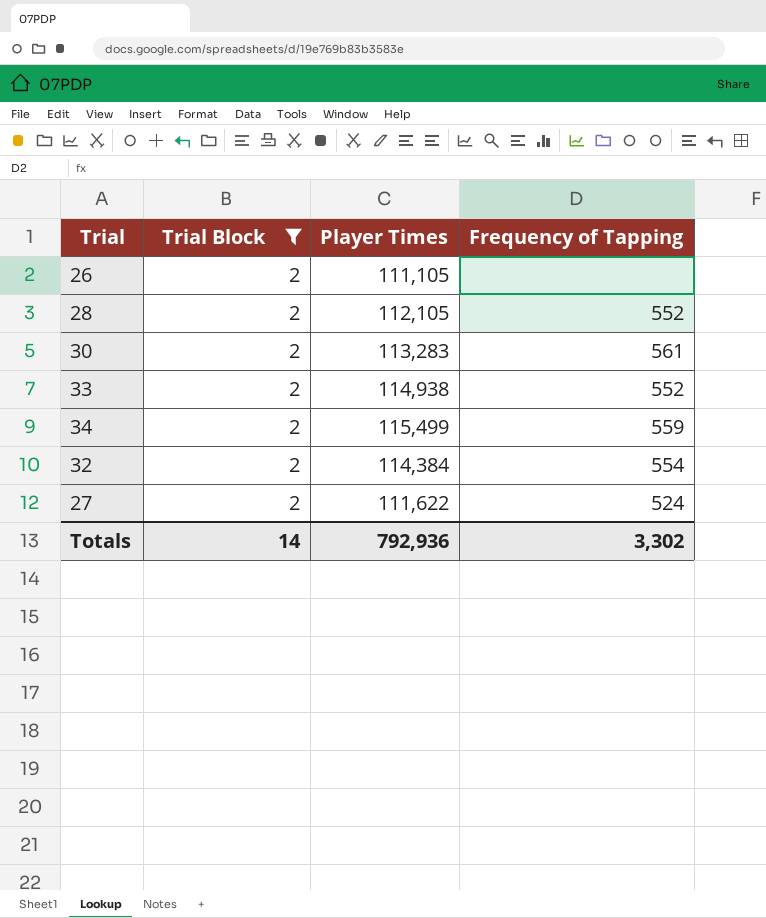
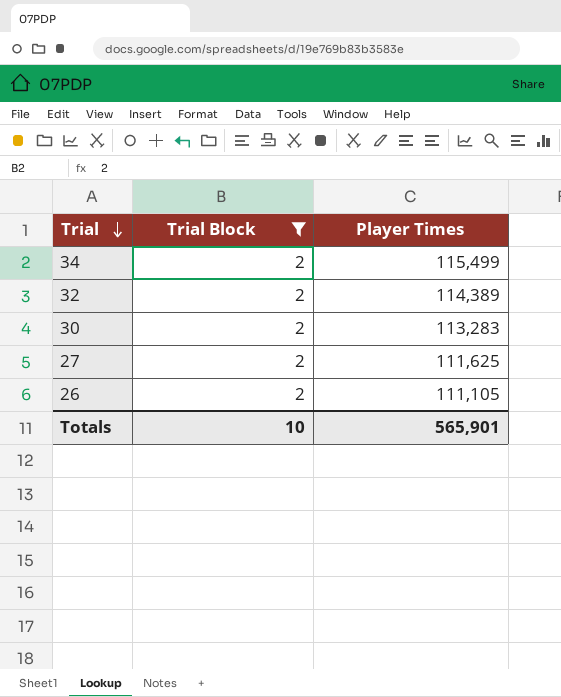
row order: none -> Trial descending
column Frequency of Tapping | position: 4 -> none
row 28: 2 | 112,105 | 552 -> none
row 33: 2 | 114,938 | 552 -> none
32 | Player Times: 114,384 -> 114,389
27 | Player Times: 111,622 -> 111,625
Totals | Trial Block: 14 -> 10
Totals | Player Times: 792,936 -> 565,901

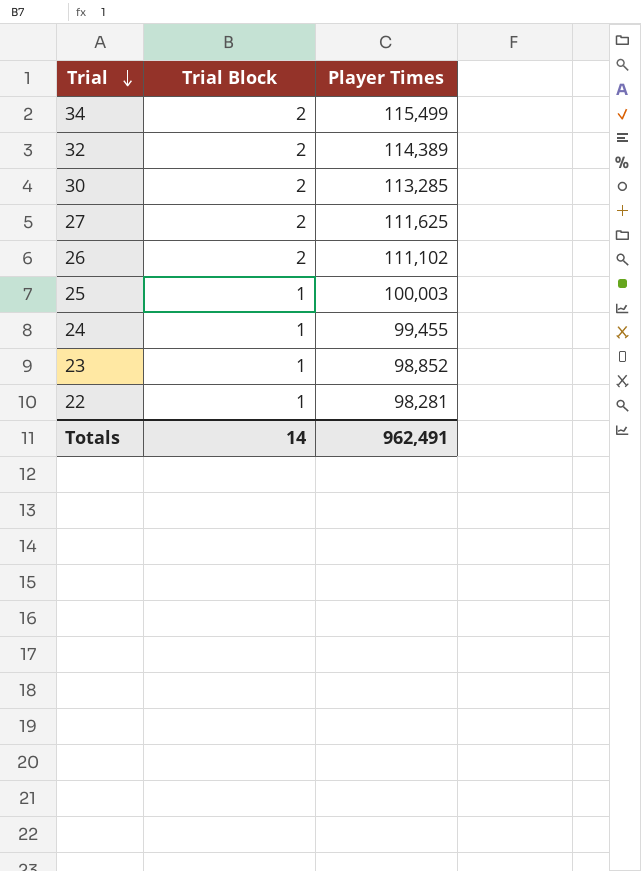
filter: Trial Block = 2 -> none
30 | Player Times: 113,283 -> 113,285
26 | Player Times: 111,105 -> 111,102
Totals | Trial Block: 10 -> 14
Totals | Player Times: 565,901 -> 962,491

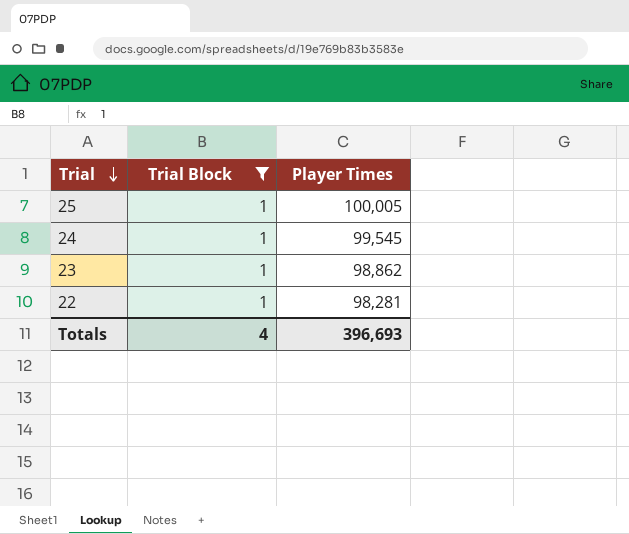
filter: none -> Trial Block = 1
25 | Player Times: 100,003 -> 100,005
24 | Player Times: 99,455 -> 99,545
23 | Player Times: 98,852 -> 98,862
Totals | Trial Block: 14 -> 4
Totals | Player Times: 962,491 -> 396,693

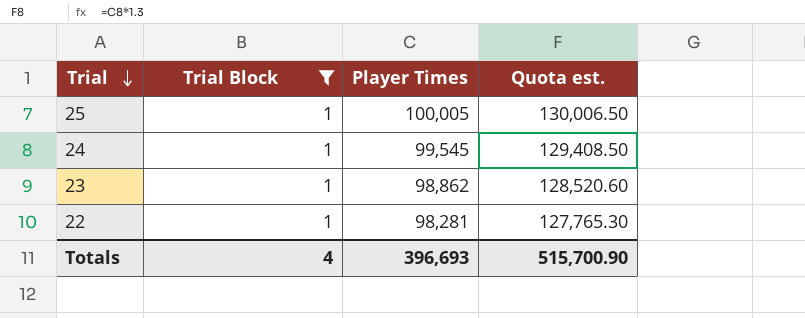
column Quota est. | formula: none -> [Player Times] * 1.3

